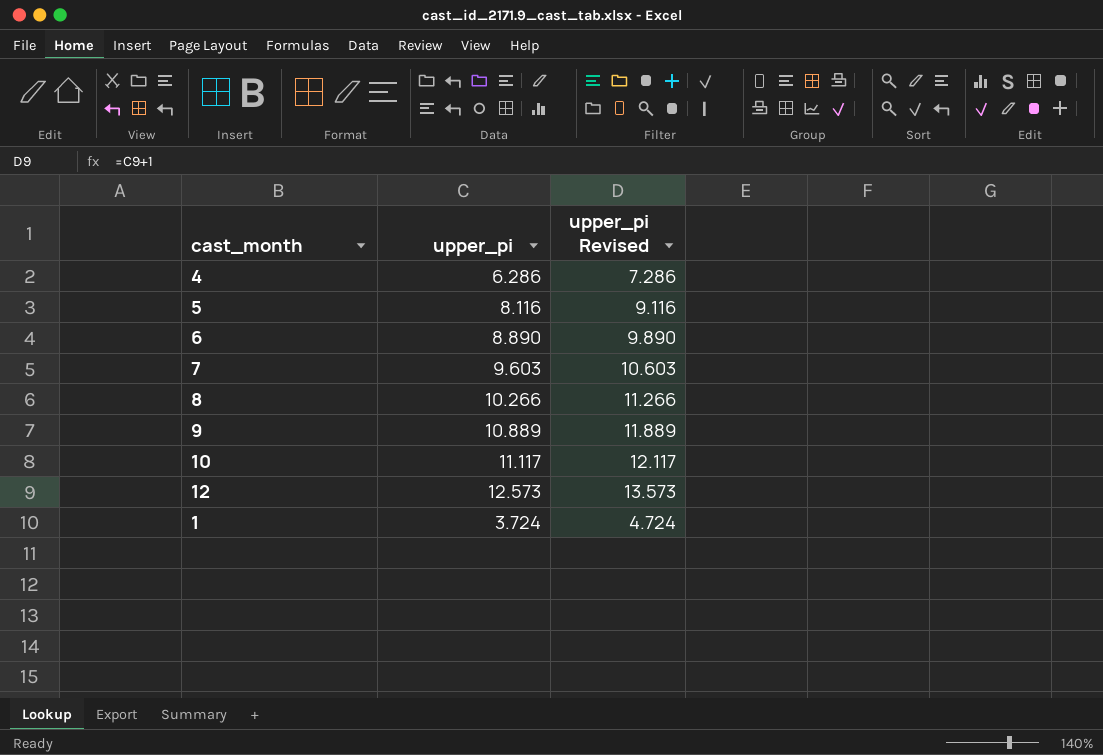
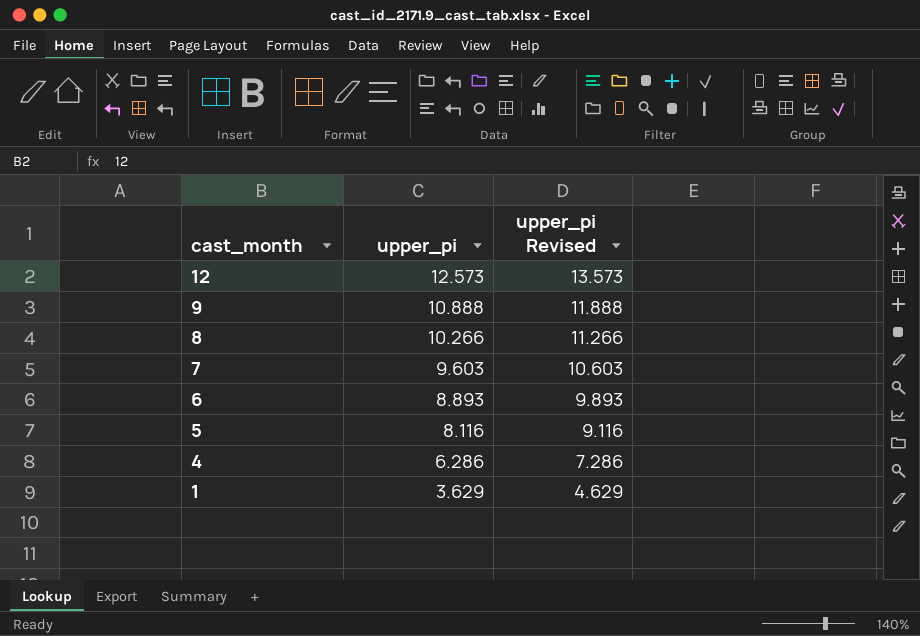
row order: none -> cast_month descending
row 10: 11.117 | 12.117 -> none
9 | upper_pi: 10.889 -> 10.888
9 | upper_pi Revised: 11.889 -> 11.888
6 | upper_pi: 8.890 -> 8.893
6 | upper_pi Revised: 9.890 -> 9.893
1 | upper_pi: 3.724 -> 3.629
1 | upper_pi Revised: 4.724 -> 4.629

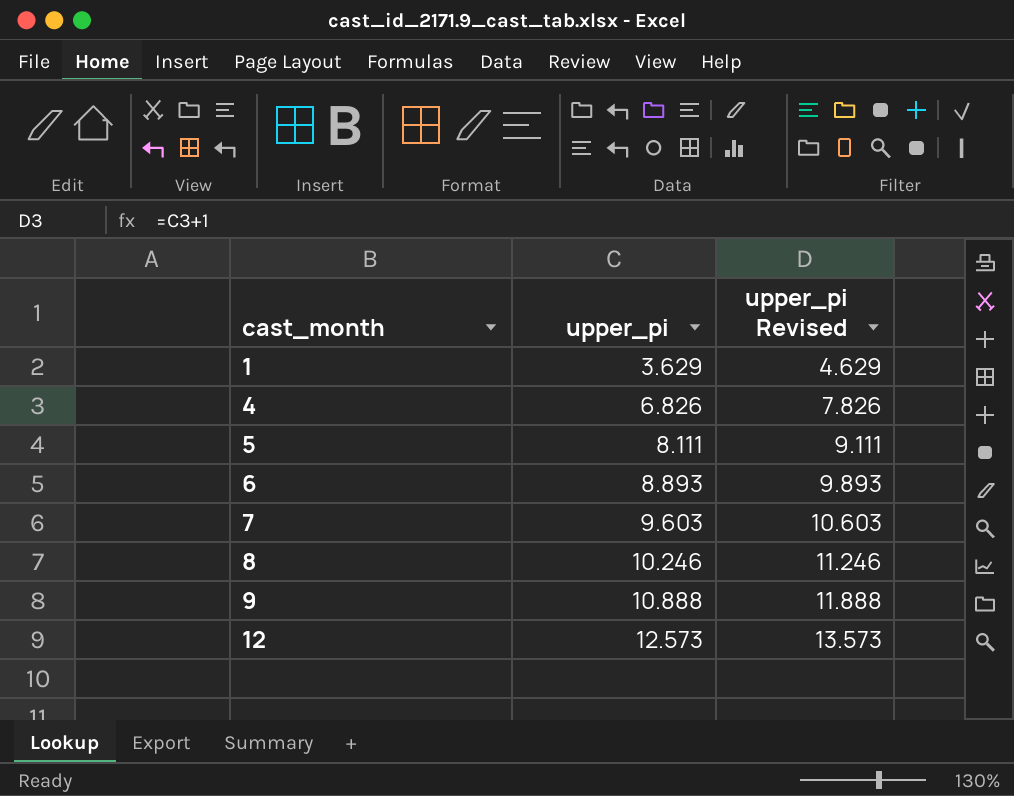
row order: cast_month descending -> cast_month ascending
4 | upper_pi: 6.286 -> 6.826
4 | upper_pi Revised: 7.286 -> 7.826
5 | upper_pi: 8.116 -> 8.111
5 | upper_pi Revised: 9.116 -> 9.111
8 | upper_pi: 10.266 -> 10.246
8 | upper_pi Revised: 11.266 -> 11.246

